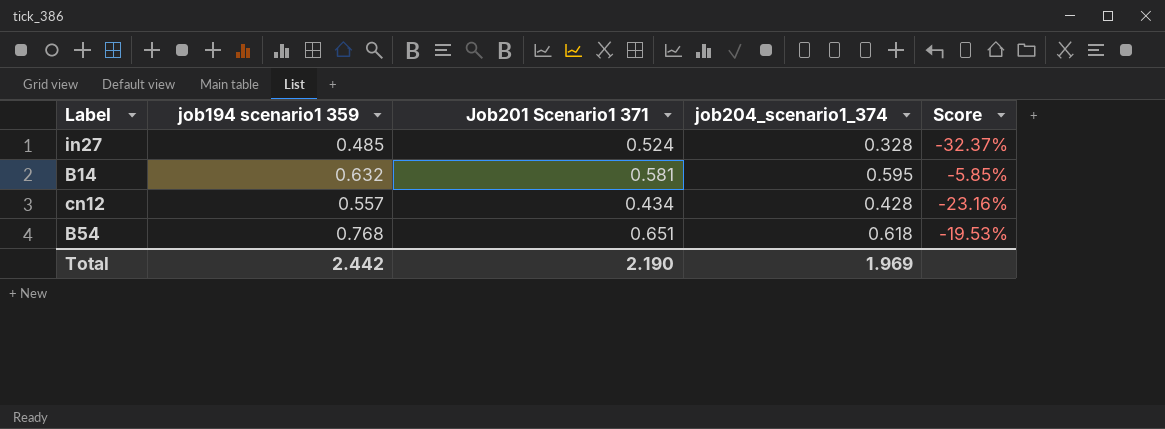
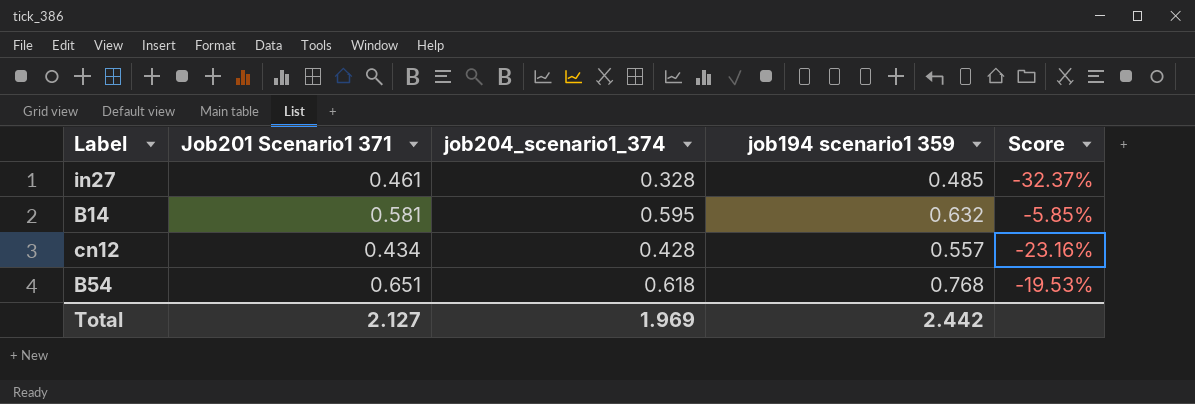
column job194 scenario1 359 | position: 2 -> 4
in27 | Job201 Scenario1 371: 0.524 -> 0.461
Total | Job201 Scenario1 371: 2.190 -> 2.127

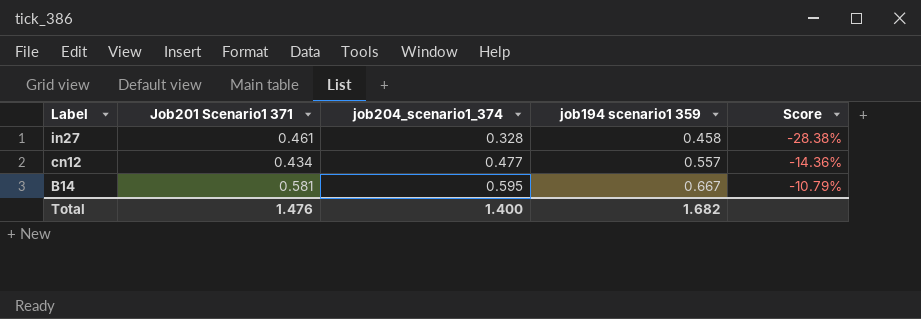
row order: none -> Label descending
row B54: 0.651 | 0.618 | 0.768 | -19.53% -> none
in27 | job194 scenario1 359: 0.485 -> 0.458
in27 | Score: -32.37% -> -28.38%
cn12 | job204_scenario1_374: 0.428 -> 0.477
cn12 | Score: -23.16% -> -14.36%
B14 | job194 scenario1 359: 0.632 -> 0.667
B14 | Score: -5.85% -> -10.79%
Total | Job201 Scenario1 371: 2.127 -> 1.476
Total | job204_scenario1_374: 1.969 -> 1.400
Total | job194 scenario1 359: 2.442 -> 1.682

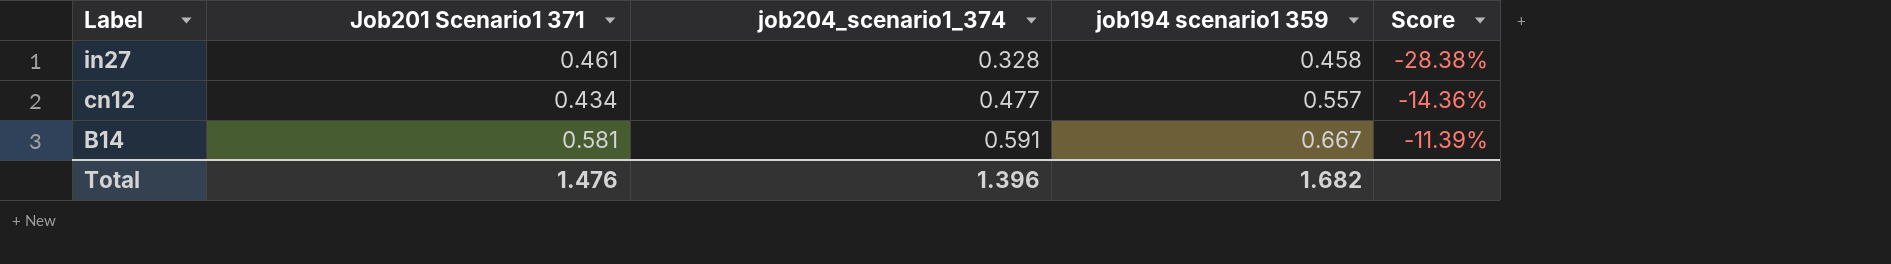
B14 | job204_scenario1_374: 0.595 -> 0.591
B14 | Score: -10.79% -> -11.39%
Total | job204_scenario1_374: 1.400 -> 1.396

